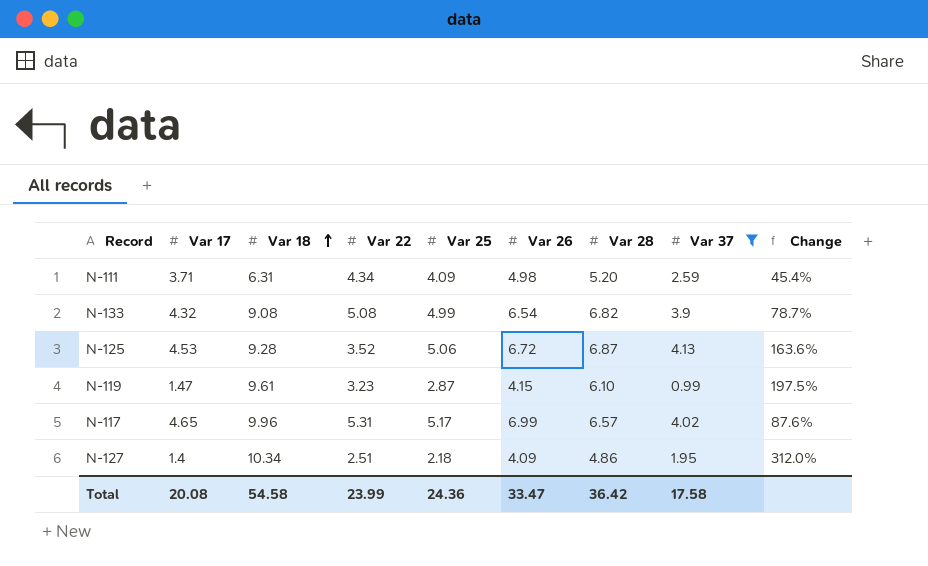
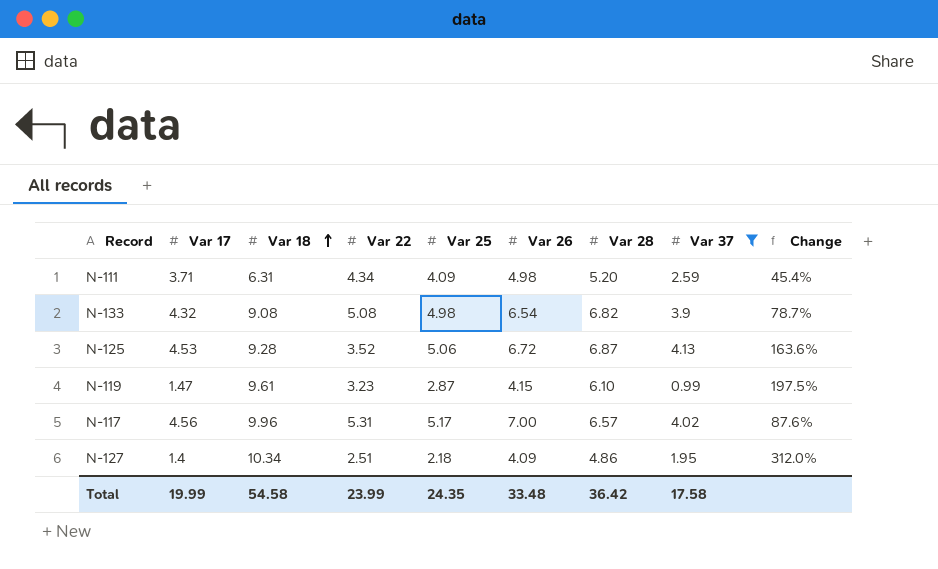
N-133 | Var 25: 4.99 -> 4.98
N-117 | Var 17: 4.65 -> 4.56
N-117 | Var 26: 6.99 -> 7.00
Total | Var 17: 20.08 -> 19.99
Total | Var 25: 24.36 -> 24.35
Total | Var 26: 33.47 -> 33.48

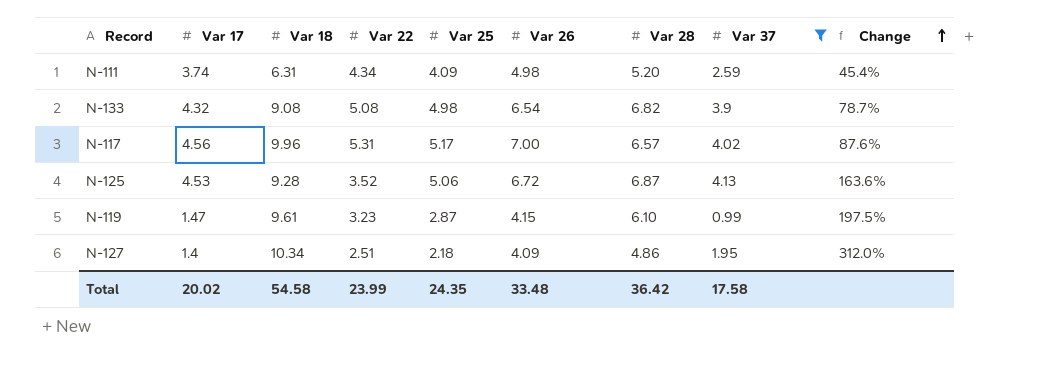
row order: Var 18 ascending -> Change ascending
N-111 | Var 17: 3.71 -> 3.74
Total | Var 17: 19.99 -> 20.02

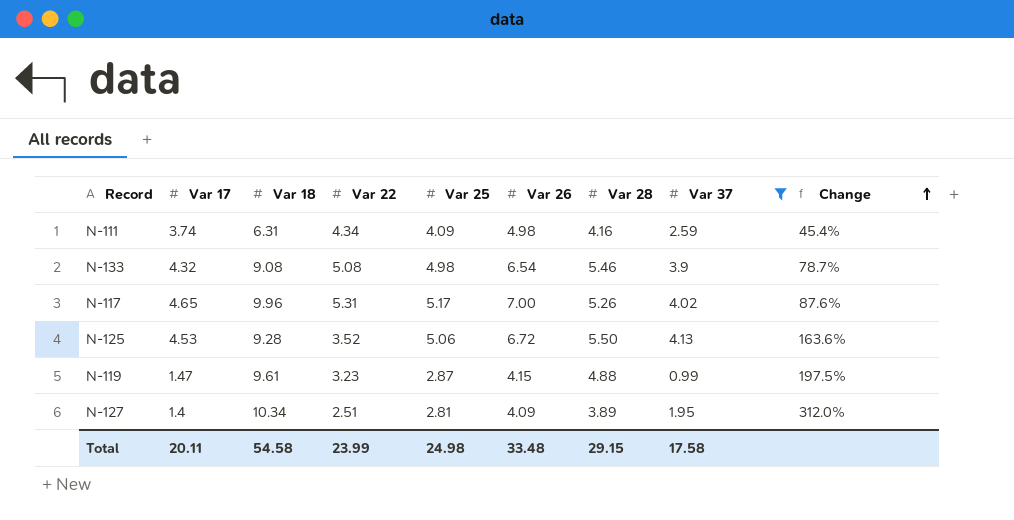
N-111 | Var 28: 5.20 -> 4.16
N-133 | Var 28: 6.82 -> 5.46
N-117 | Var 17: 4.56 -> 4.65
N-117 | Var 28: 6.57 -> 5.26
N-125 | Var 28: 6.87 -> 5.50
N-119 | Var 28: 6.10 -> 4.88
N-127 | Var 25: 2.18 -> 2.81
N-127 | Var 28: 4.86 -> 3.89
Total | Var 17: 20.02 -> 20.11
Total | Var 25: 24.35 -> 24.98
Total | Var 28: 36.42 -> 29.15

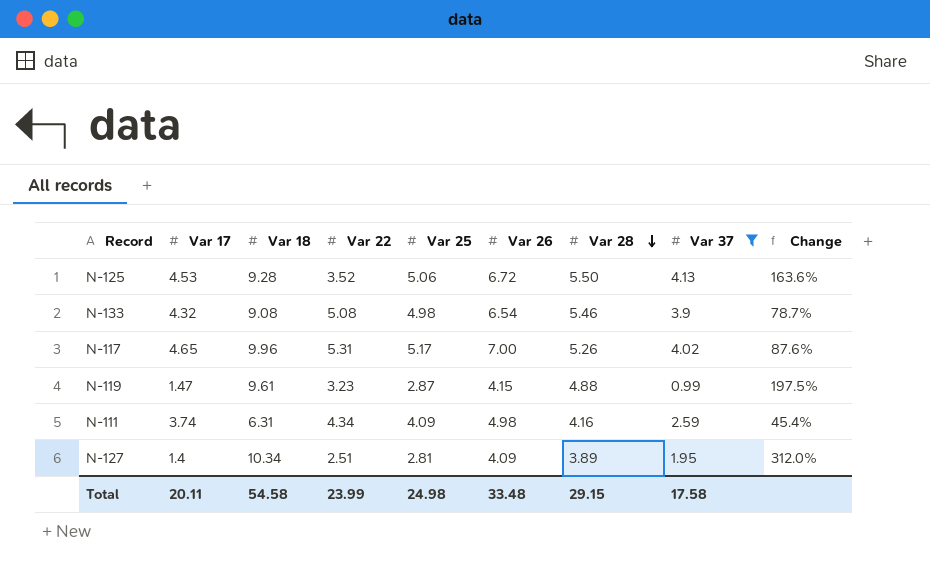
row order: Change ascending -> Var 28 descending

